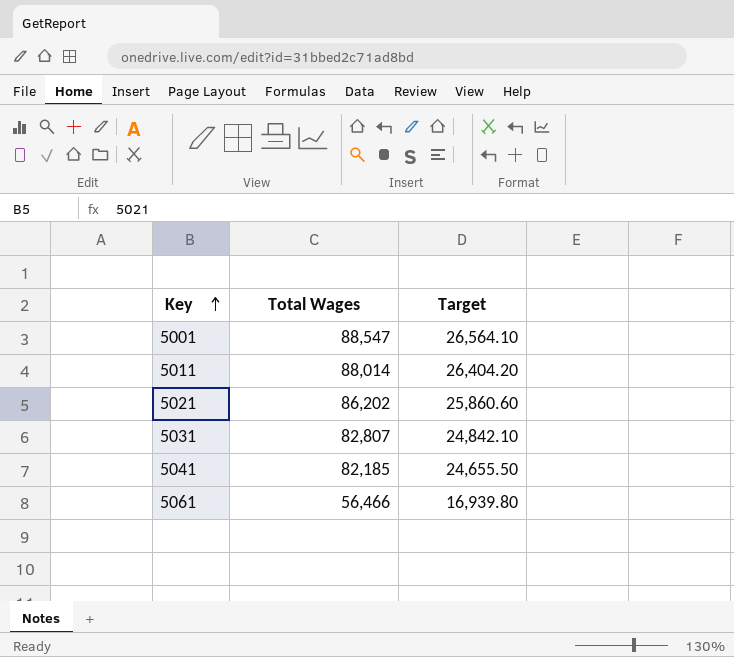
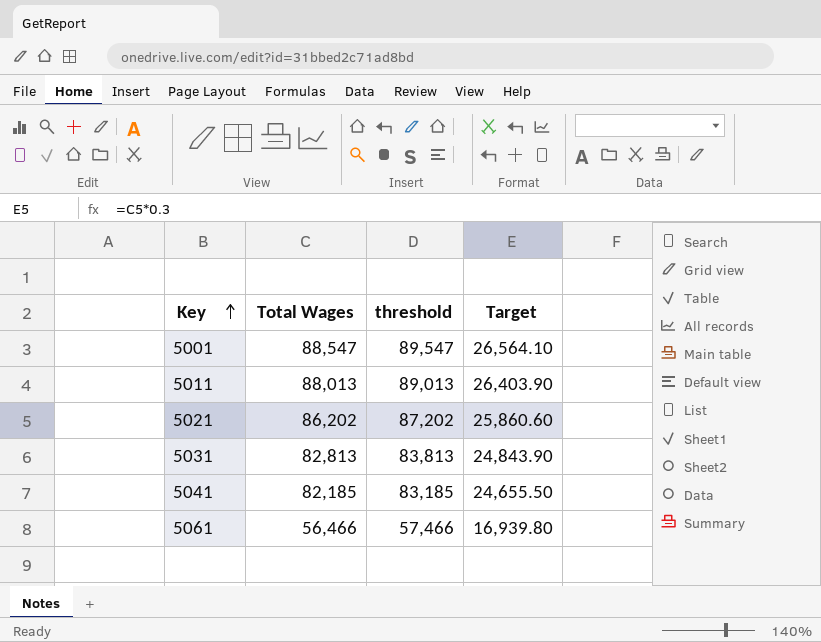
column threshold | formula: none -> [Total Wages] + 1000
5011 | Total Wages: 88,014 -> 88,013
5011 | Target: 26,404.20 -> 26,403.90
5031 | Total Wages: 82,807 -> 82,813
5031 | Target: 24,842.10 -> 24,843.90

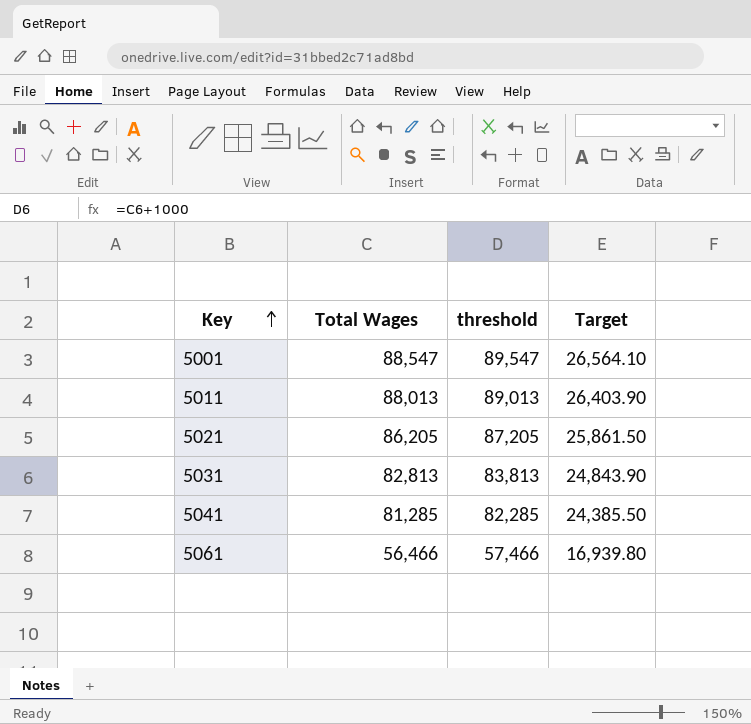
5021 | Total Wages: 86,202 -> 86,205
5021 | threshold: 87,202 -> 87,205
5021 | Target: 25,860.60 -> 25,861.50
5041 | Total Wages: 82,185 -> 81,285
5041 | threshold: 83,185 -> 82,285
5041 | Target: 24,655.50 -> 24,385.50

